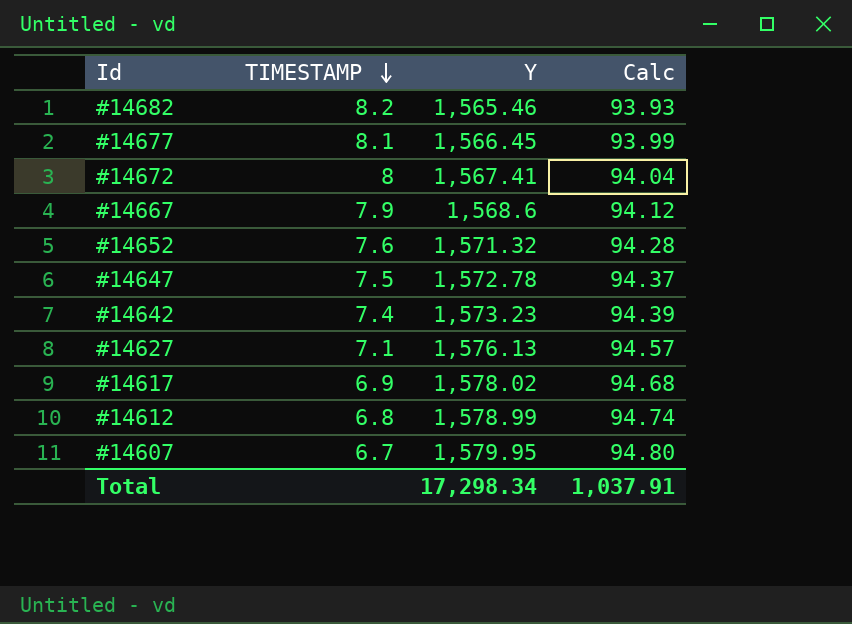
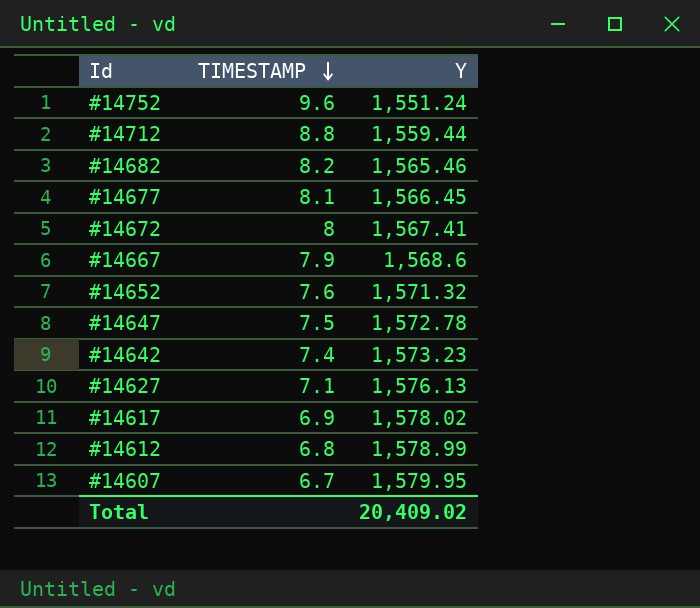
column Calc | formula: [Y] * 0.06 -> none
row #14752: none -> 9.6 | 1,551.24
row #14712: none -> 8.8 | 1,559.44
Total | Y: 17,298.34 -> 20,409.02

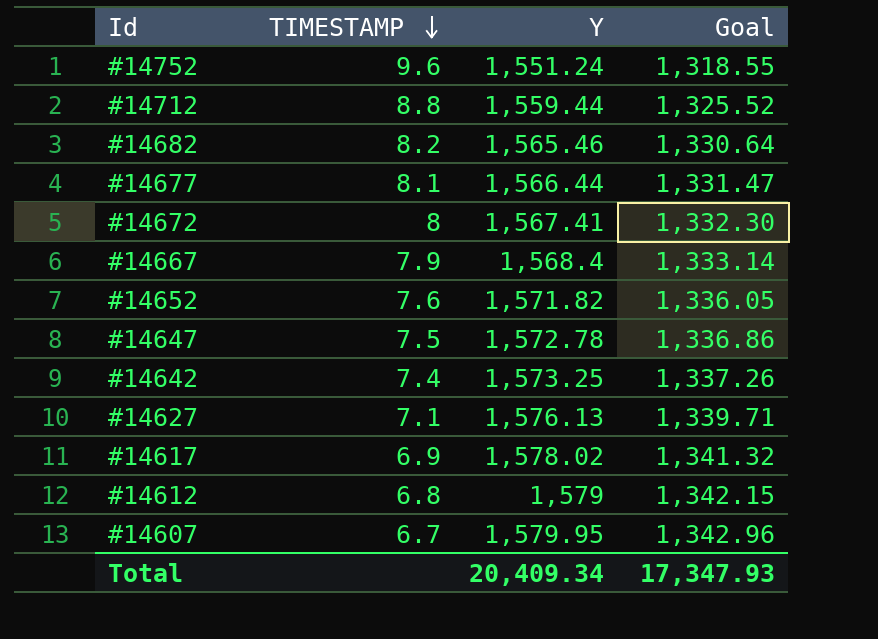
column Goal | formula: none -> [Y] * 0.85
#14677 | Y: 1,566.45 -> 1,566.44
#14667 | Y: 1,568.6 -> 1,568.4
#14652 | Y: 1,571.32 -> 1,571.82
#14642 | Y: 1,573.23 -> 1,573.25
#14612 | Y: 1,578.99 -> 1,579
Total | Y: 20,409.02 -> 20,409.34

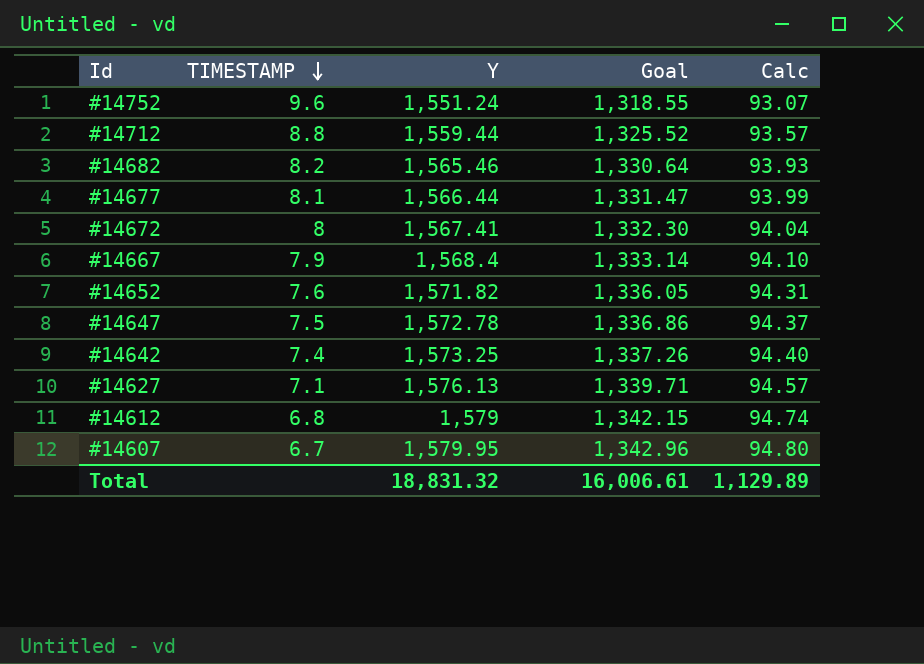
column Calc | formula: none -> [Y] * 0.06
row #14617: 6.9 | 1,578.02 | 1,341.32 -> none
Total | Y: 20,409.34 -> 18,831.32
Total | Goal: 17,347.93 -> 16,006.61

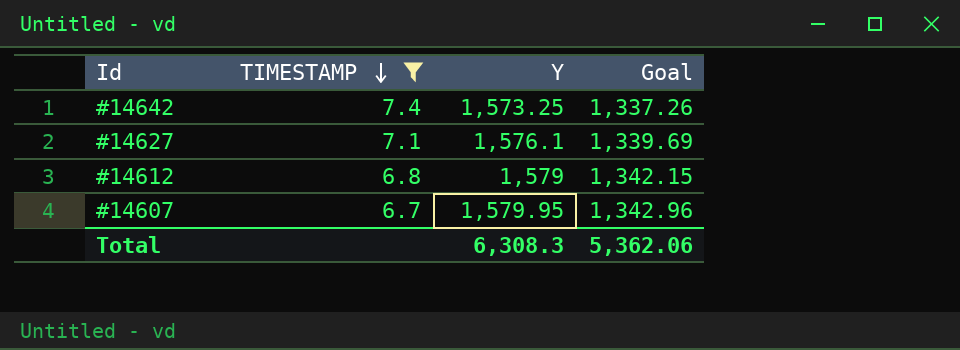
filter: none -> TIMESTAMP <= 7.4
column Calc | formula: [Y] * 0.06 -> none
#14627 | Y: 1,576.13 -> 1,576.1
#14627 | Goal: 1,339.71 -> 1,339.69
Total | Y: 18,831.32 -> 6,308.3
Total | Goal: 16,006.61 -> 5,362.06

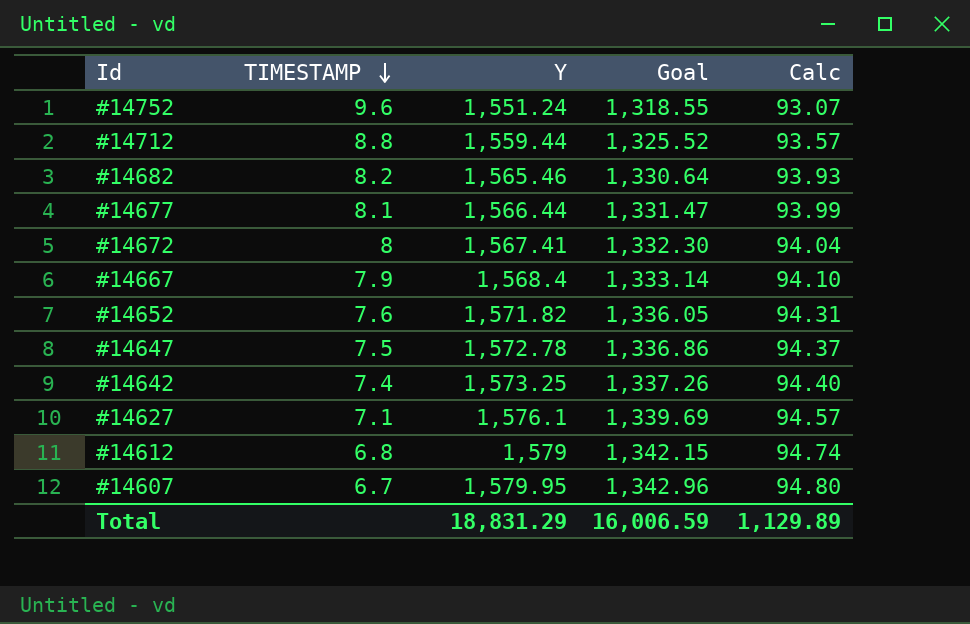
filter: TIMESTAMP <= 7.4 -> none
column Calc | formula: none -> [Y] * 0.06
Total | Y: 6,308.3 -> 18,831.29
Total | Goal: 5,362.06 -> 16,006.59

